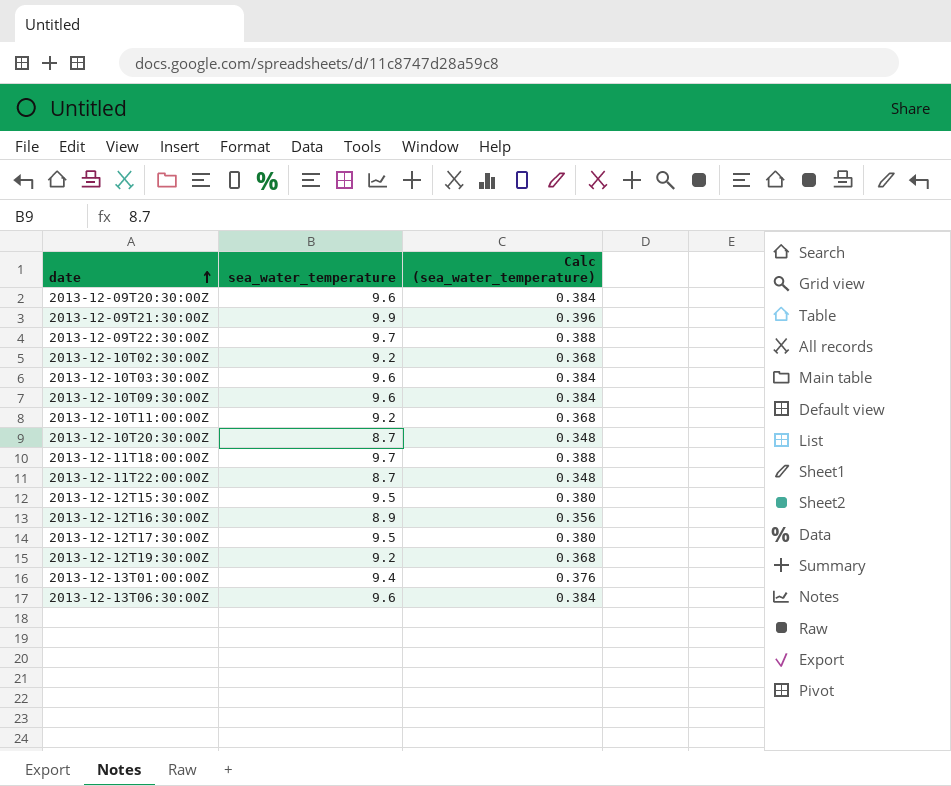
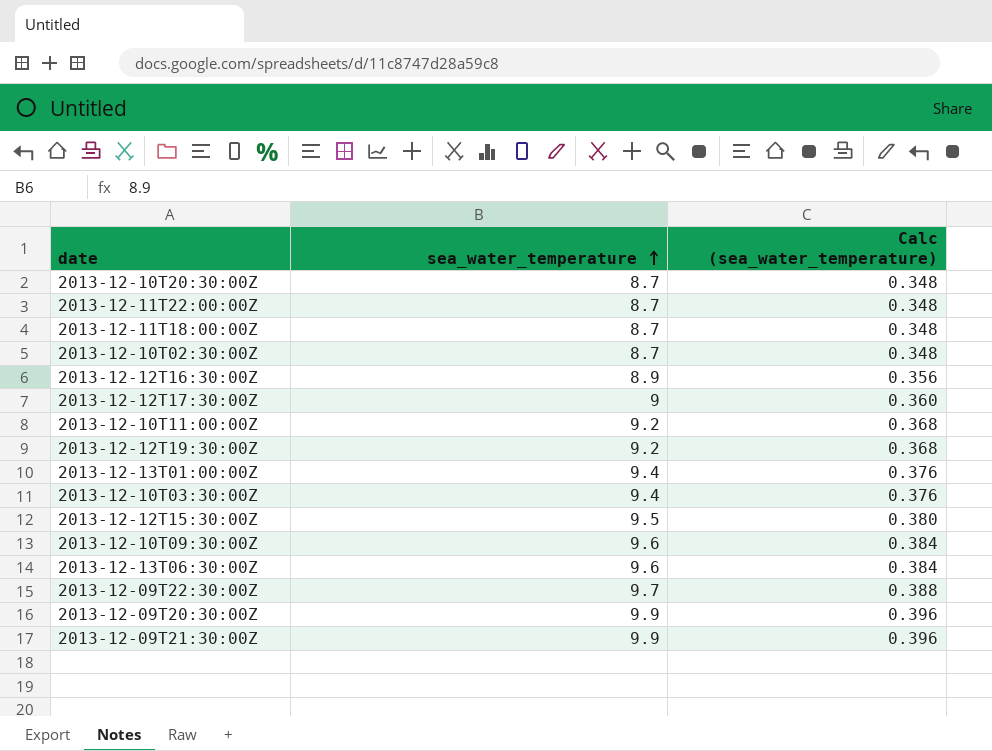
row order: date ascending -> sea_water_temperature ascending
2013-12-11T18:00:00Z | sea_water_temperature: 9.7 -> 8.7
2013-12-11T18:00:00Z | Calc (sea_water_temperature): 0.388 -> 0.348
2013-12-10T02:30:00Z | sea_water_temperature: 9.2 -> 8.7
2013-12-10T02:30:00Z | Calc (sea_water_temperature): 0.368 -> 0.348
2013-12-12T17:30:00Z | sea_water_temperature: 9.5 -> 9
2013-12-12T17:30:00Z | Calc (sea_water_temperature): 0.380 -> 0.360
2013-12-10T03:30:00Z | sea_water_temperature: 9.6 -> 9.4
2013-12-10T03:30:00Z | Calc (sea_water_temperature): 0.384 -> 0.376
2013-12-09T20:30:00Z | sea_water_temperature: 9.6 -> 9.9
2013-12-09T20:30:00Z | Calc (sea_water_temperature): 0.384 -> 0.396

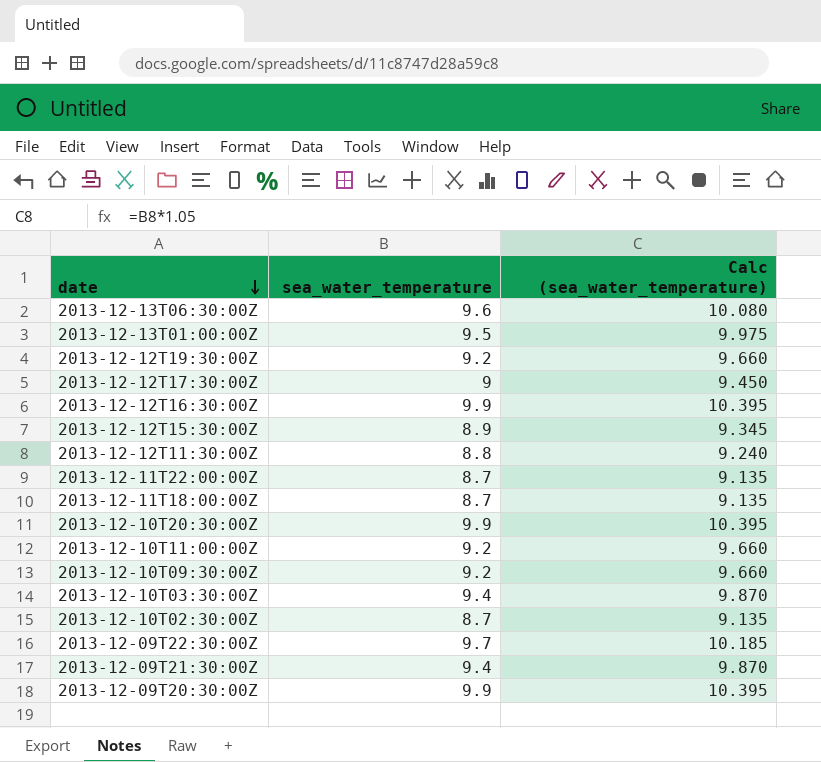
row order: sea_water_temperature ascending -> date descending
column Calc (sea_water_temperature) | formula: [sea_water_temperature] * 0.04 -> [sea_water_temperature] * 1.05
2013-12-13T01:00:00Z | sea_water_temperature: 9.4 -> 9.5
2013-12-12T16:30:00Z | sea_water_temperature: 8.9 -> 9.9
2013-12-12T15:30:00Z | sea_water_temperature: 9.5 -> 8.9
row 2013-12-12T11:30:00Z: none -> 8.8 | 9.240
2013-12-10T20:30:00Z | sea_water_temperature: 8.7 -> 9.9
2013-12-10T09:30:00Z | sea_water_temperature: 9.6 -> 9.2
2013-12-09T21:30:00Z | sea_water_temperature: 9.9 -> 9.4

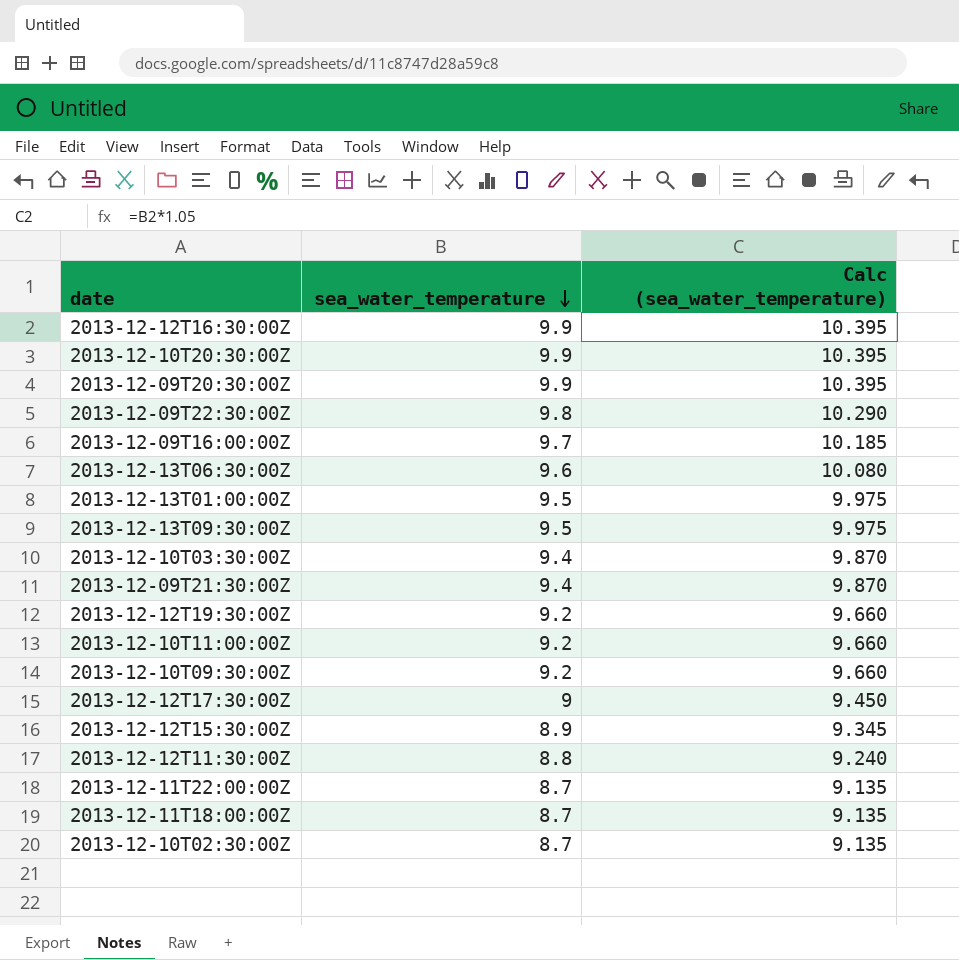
row order: date descending -> sea_water_temperature descending
2013-12-09T22:30:00Z | sea_water_temperature: 9.7 -> 9.8
2013-12-09T22:30:00Z | Calc (sea_water_temperature): 10.185 -> 10.290
row 2013-12-09T16:00:00Z: none -> 9.7 | 10.185
row 2013-12-13T09:30:00Z: none -> 9.5 | 9.975

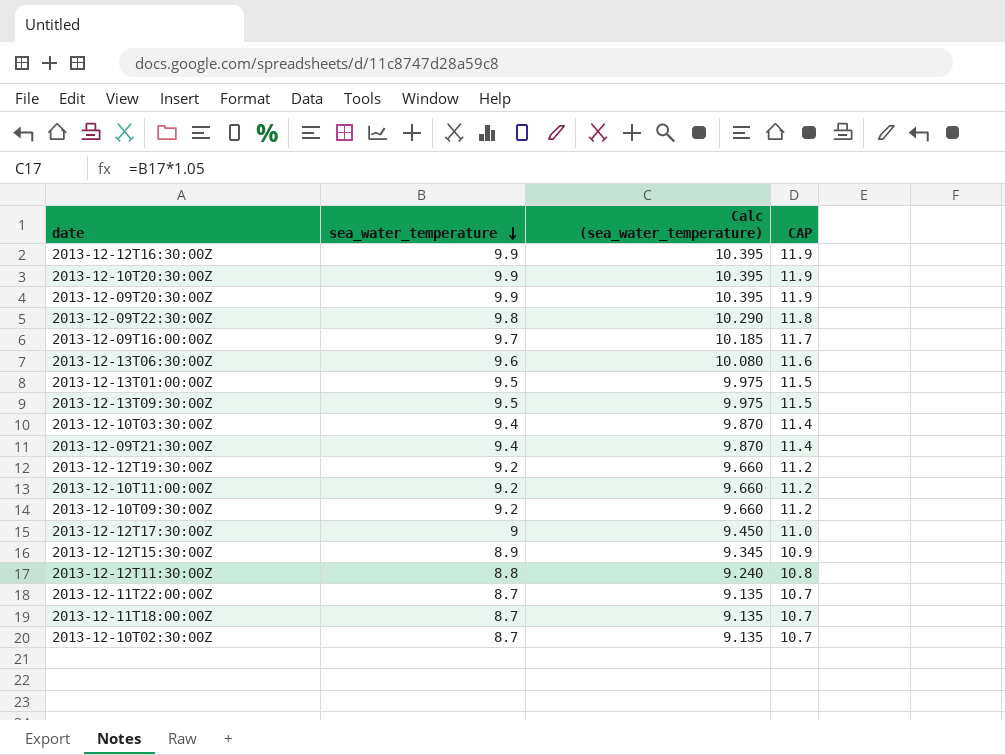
column CAP | formula: none -> [sea_water_temperature] + 2

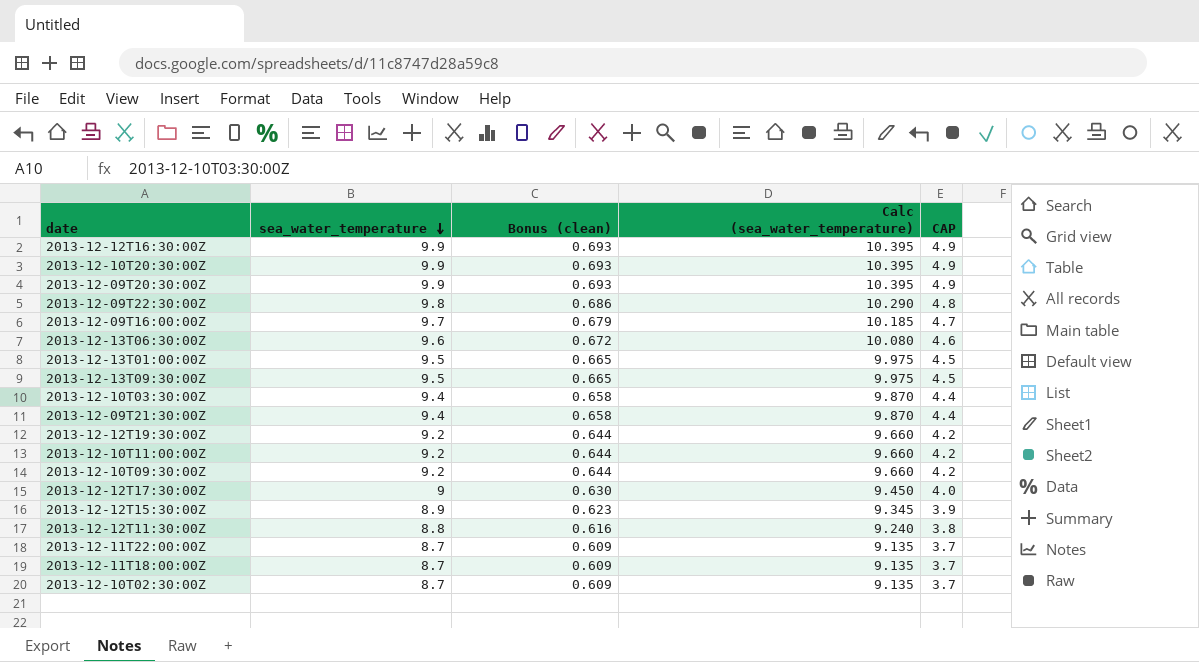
column Bonus (clean) | formula: none -> [sea_water_temperature] * 0.07
column CAP | formula: [sea_water_temperature] + 2 -> [sea_water_temperature] - 5

